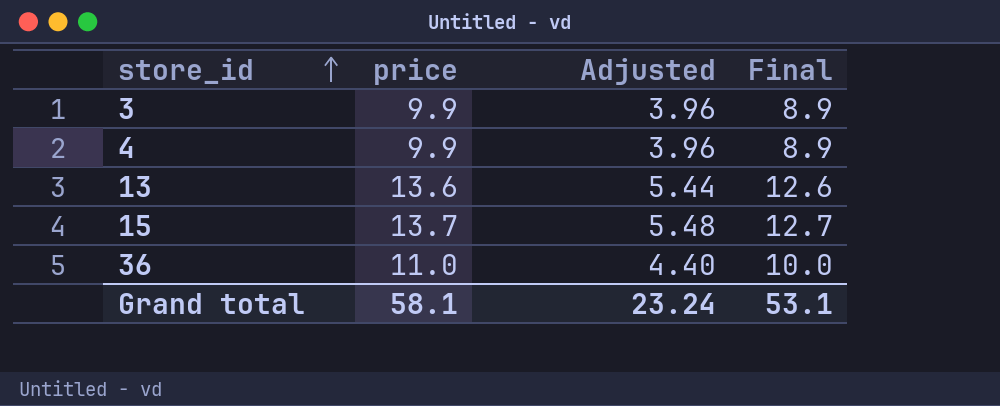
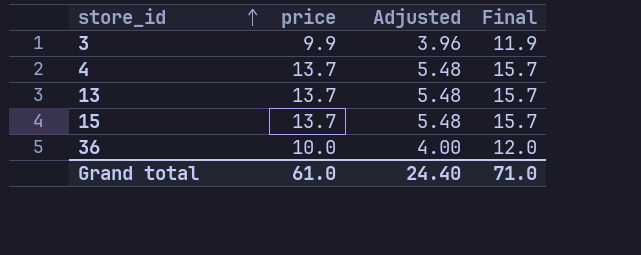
column Final | formula: [price] - 1 -> [price] + 2
4 | price: 9.9 -> 13.7
4 | Adjusted: 3.96 -> 5.48
13 | price: 13.6 -> 13.7
13 | Adjusted: 5.44 -> 5.48
36 | price: 11.0 -> 10.0
36 | Adjusted: 4.40 -> 4.00
Grand total | price: 58.1 -> 61.0
Grand total | Adjusted: 23.24 -> 24.40
Grand total | Final: 53.1 -> 71.0

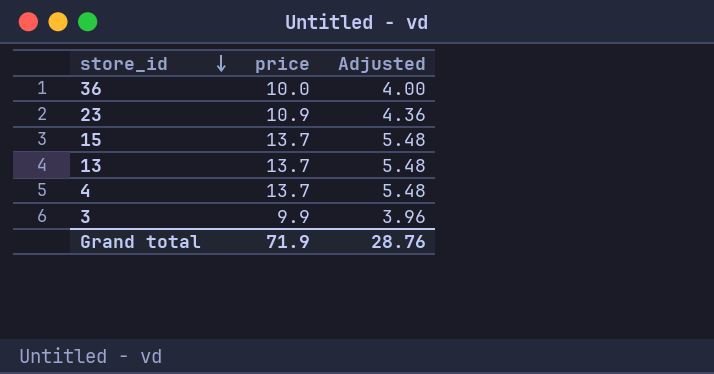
row order: store_id ascending -> store_id descending
column Final | formula: [price] + 2 -> none
row 23: none -> 10.9 | 4.36
Grand total | price: 61.0 -> 71.9
Grand total | Adjusted: 24.40 -> 28.76

